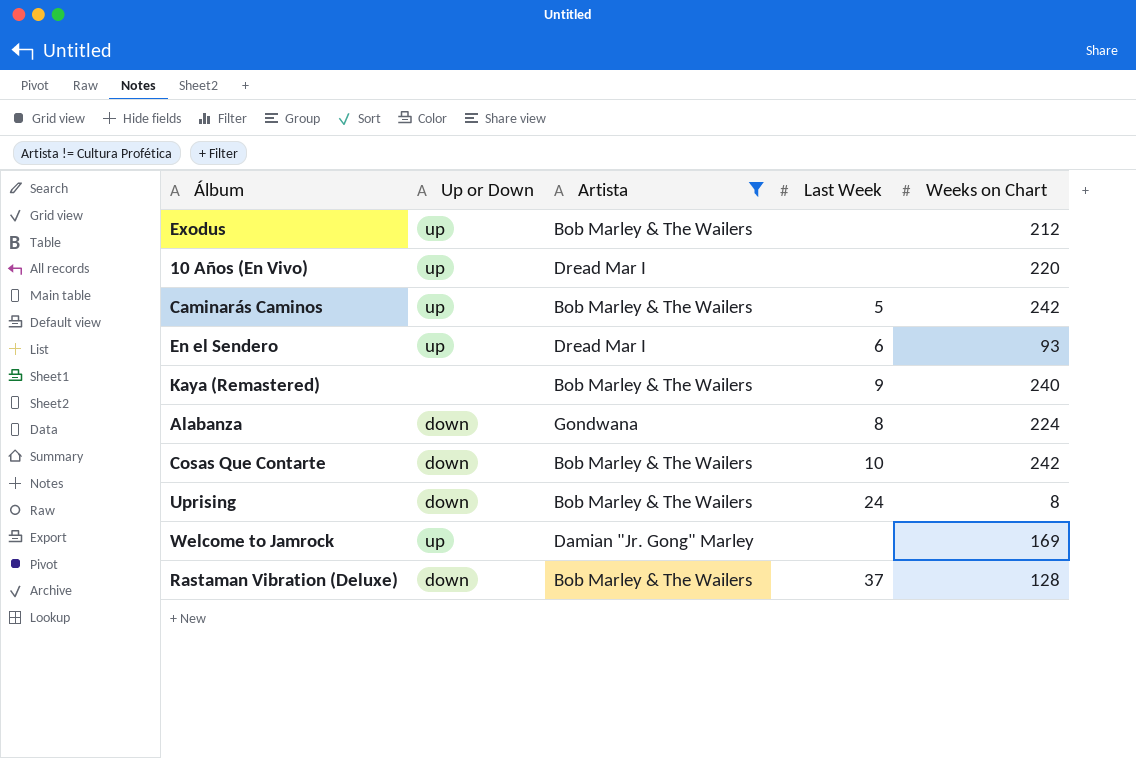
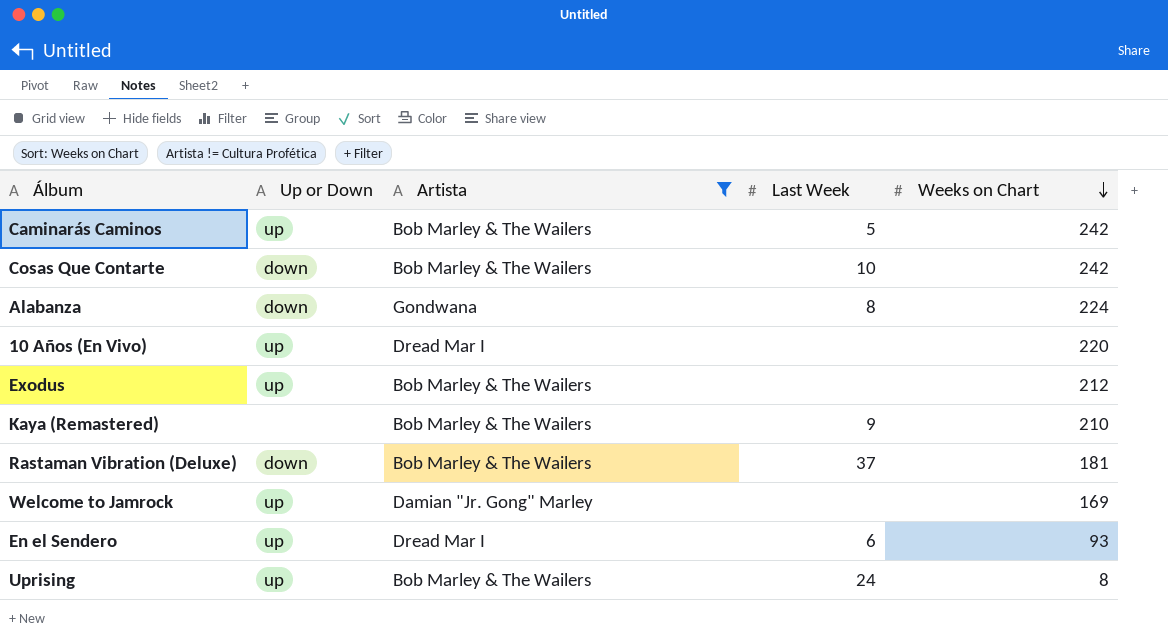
row order: none -> Weeks on Chart descending
Kaya (Remastered) | Weeks on Chart: 240 -> 210
Rastaman Vibration (Deluxe) | Weeks on Chart: 128 -> 181
Uprising | Up or Down: down -> up

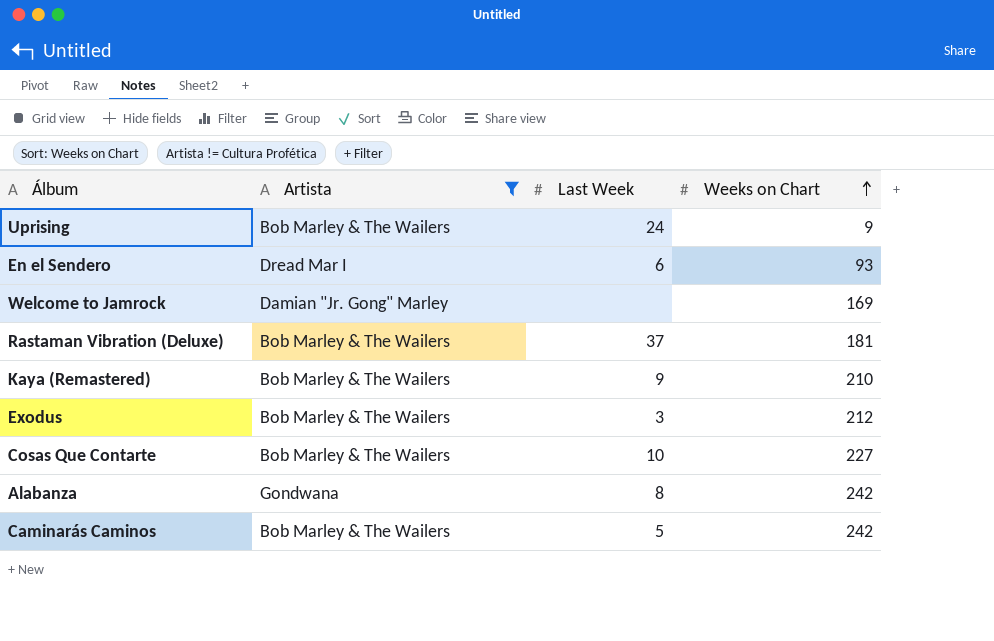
row order: Weeks on Chart descending -> Weeks on Chart ascending
column Up or Down | position: 2 -> none
row 10 Años (En Vivo): up | Dread Mar I | none | 220 -> none
Uprising | Weeks on Chart: 8 -> 9
Exodus | Last Week: none -> 3
Cosas Que Contarte | Weeks on Chart: 242 -> 227
Alabanza | Weeks on Chart: 224 -> 242

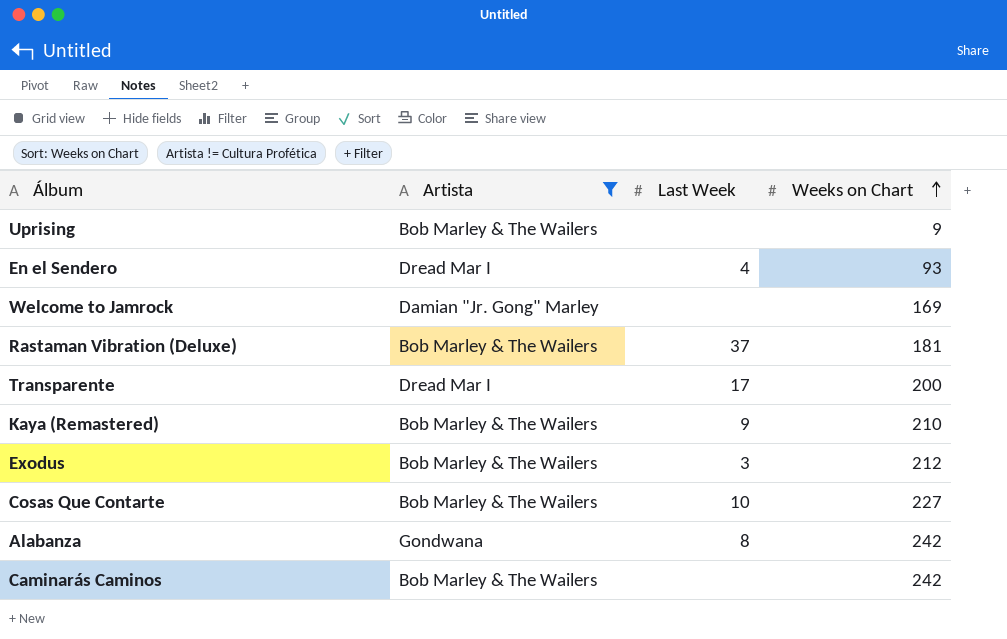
Uprising | Last Week: 24 -> none
En el Sendero | Last Week: 6 -> 4
row Transparente: none -> Dread Mar I | 17 | 200
Caminarás Caminos | Last Week: 5 -> none

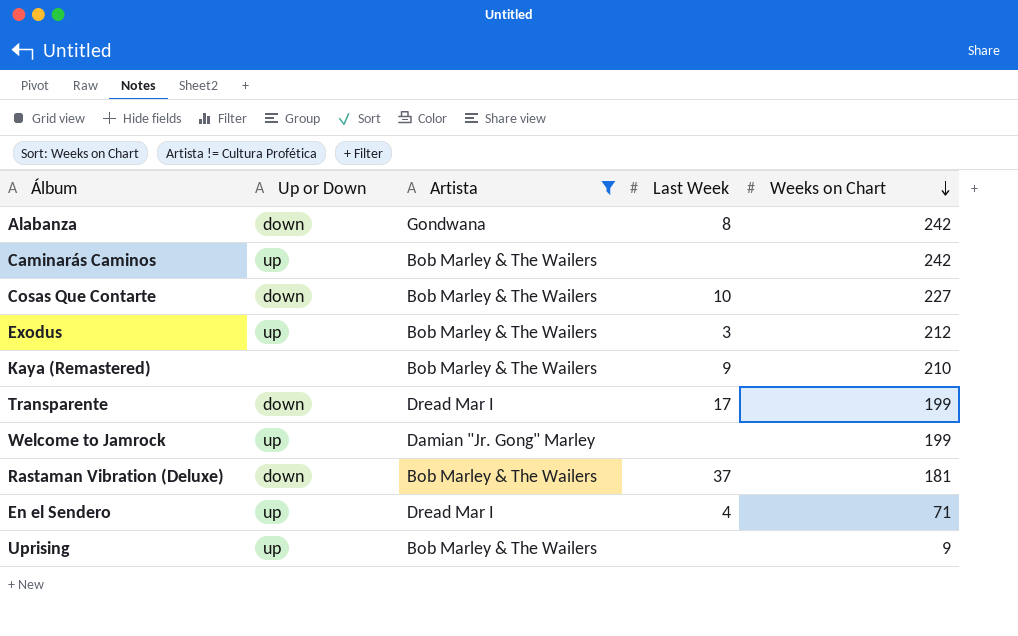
row order: Weeks on Chart ascending -> Weeks on Chart descending
column Up or Down | position: none -> 2
Transparente | Weeks on Chart: 200 -> 199
Welcome to Jamrock | Weeks on Chart: 169 -> 199
En el Sendero | Weeks on Chart: 93 -> 71

